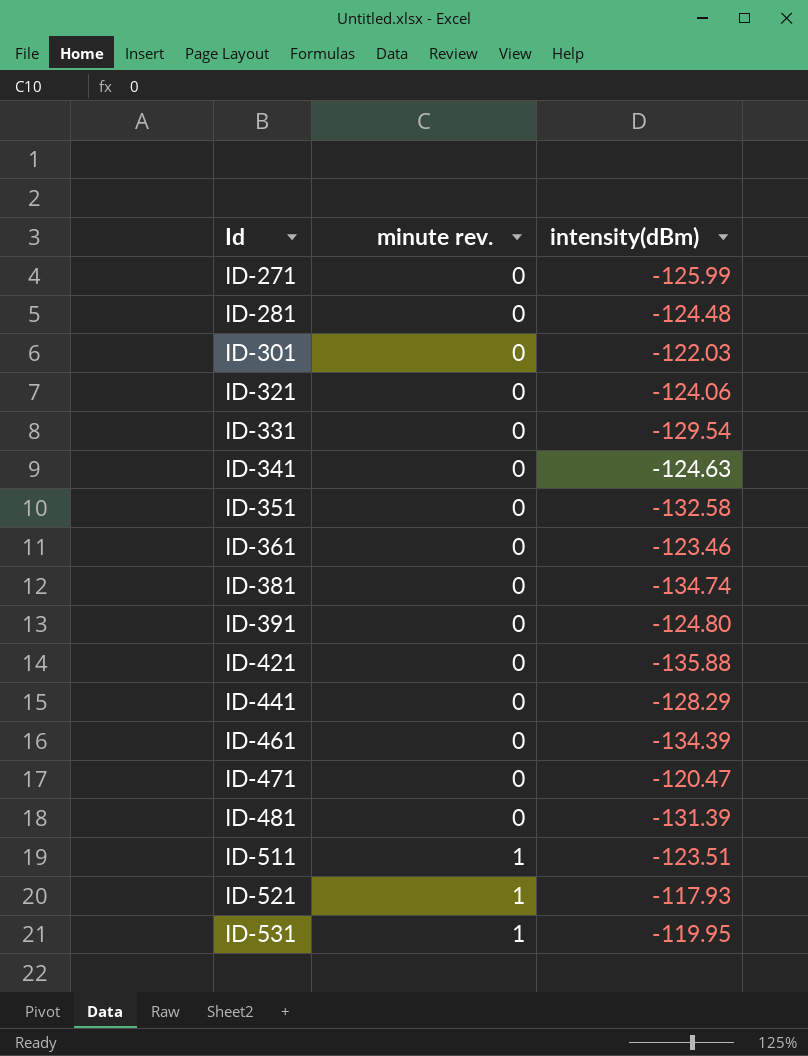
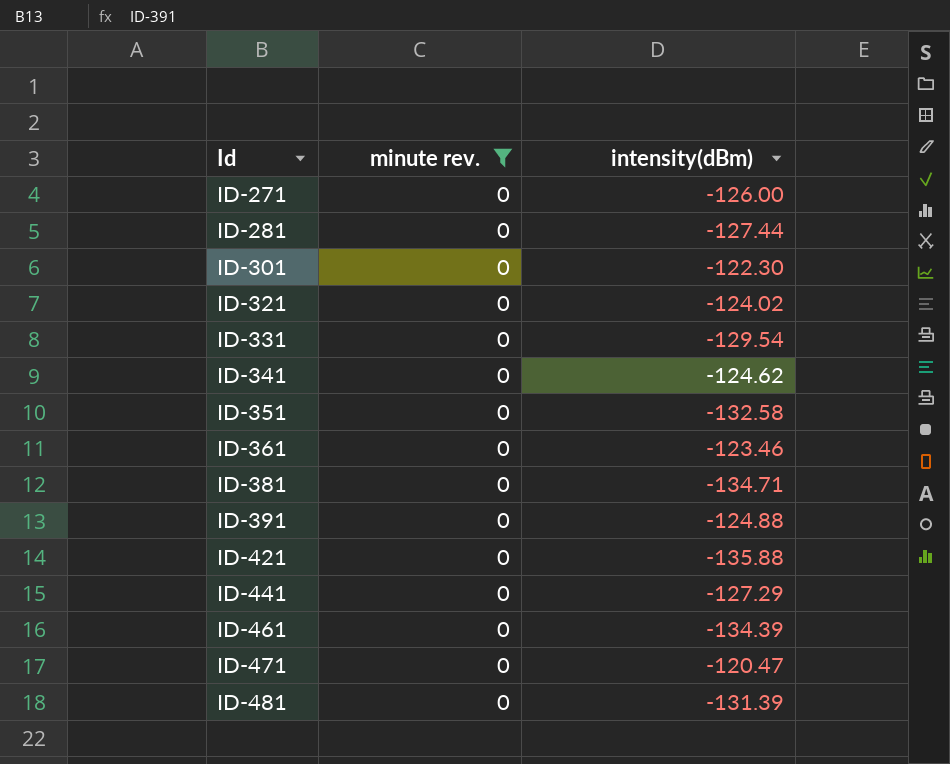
filter: none -> minute rev. = 0
ID-271 | intensity(dBm): -125.99 -> -126.00
ID-281 | intensity(dBm): -124.48 -> -127.44
ID-301 | intensity(dBm): -122.03 -> -122.30
ID-321 | intensity(dBm): -124.06 -> -124.02
ID-341 | intensity(dBm): -124.63 -> -124.62
ID-381 | intensity(dBm): -134.74 -> -134.71
ID-391 | intensity(dBm): -124.80 -> -124.88
ID-441 | intensity(dBm): -128.29 -> -127.29

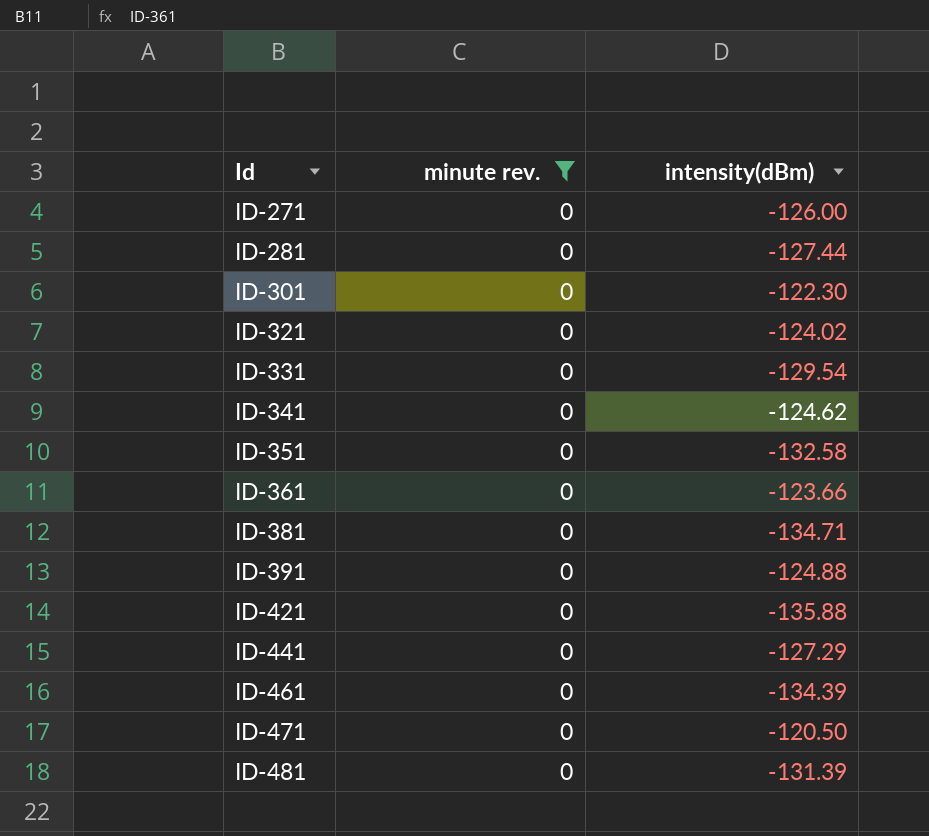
ID-361 | intensity(dBm): -123.46 -> -123.66
ID-471 | intensity(dBm): -120.47 -> -120.50

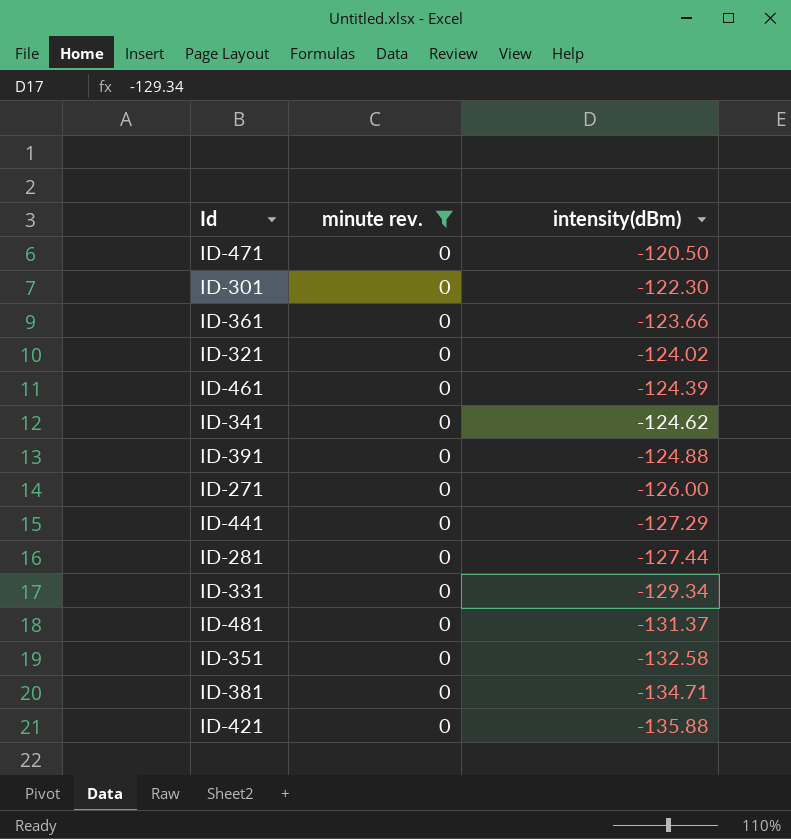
row order: Id ascending -> intensity(dBm) descending
ID-461 | intensity(dBm): -134.39 -> -124.39
ID-331 | intensity(dBm): -129.54 -> -129.34
ID-481 | intensity(dBm): -131.39 -> -131.37

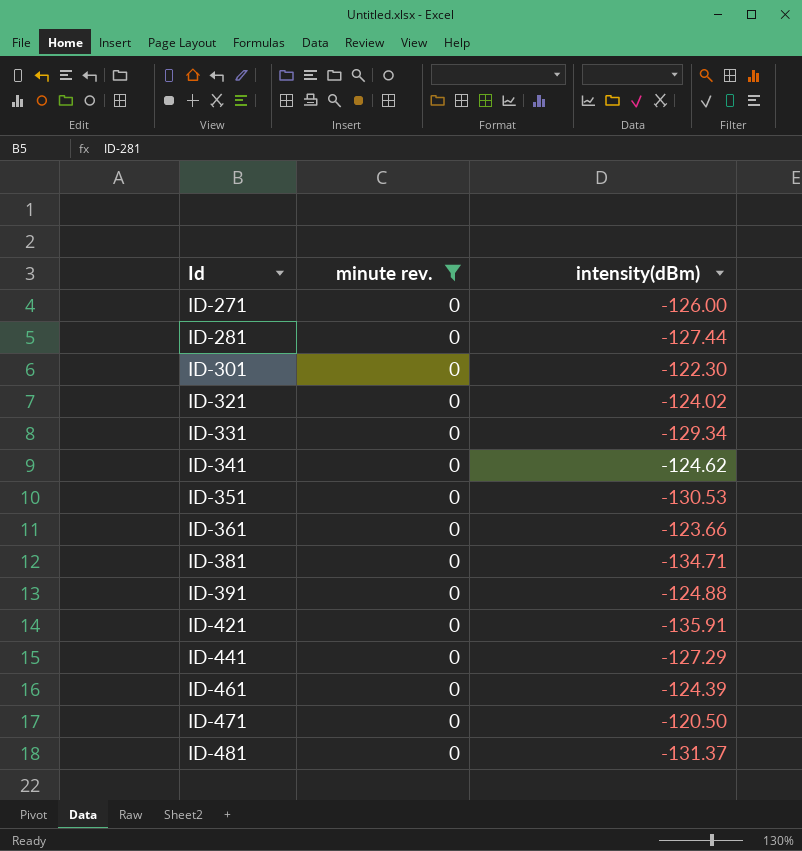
row order: intensity(dBm) descending -> Id ascending
ID-351 | intensity(dBm): -132.58 -> -130.53
ID-421 | intensity(dBm): -135.88 -> -135.91

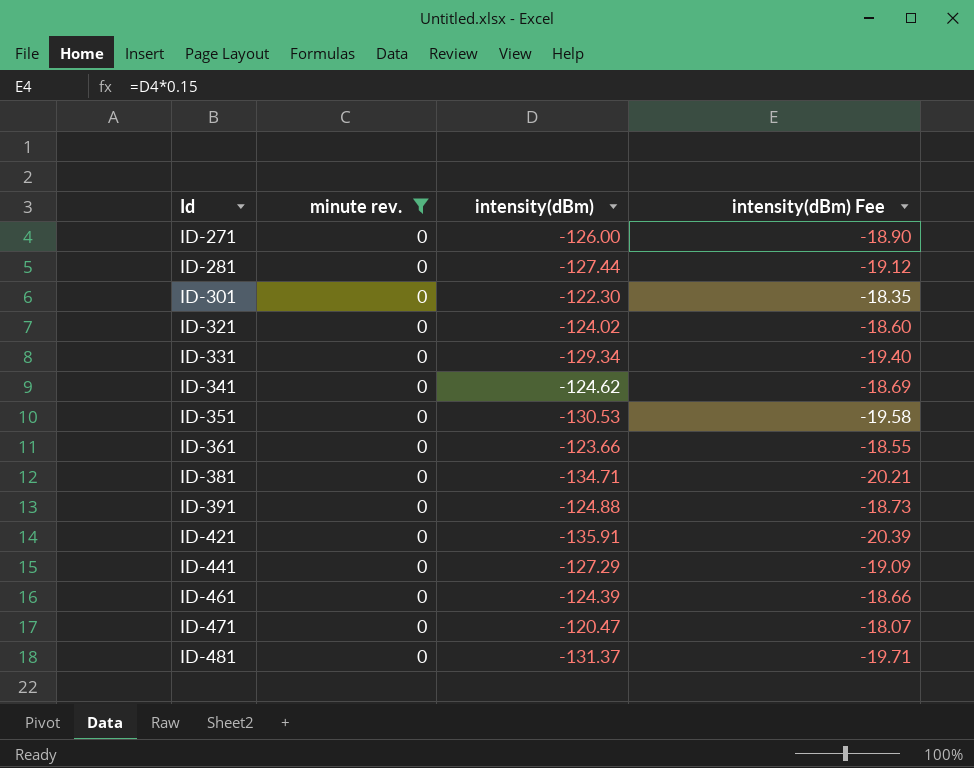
column intensity(dBm) Fee | formula: none -> [intensity(dBm)] * 0.15
ID-471 | intensity(dBm): -120.50 -> -120.47

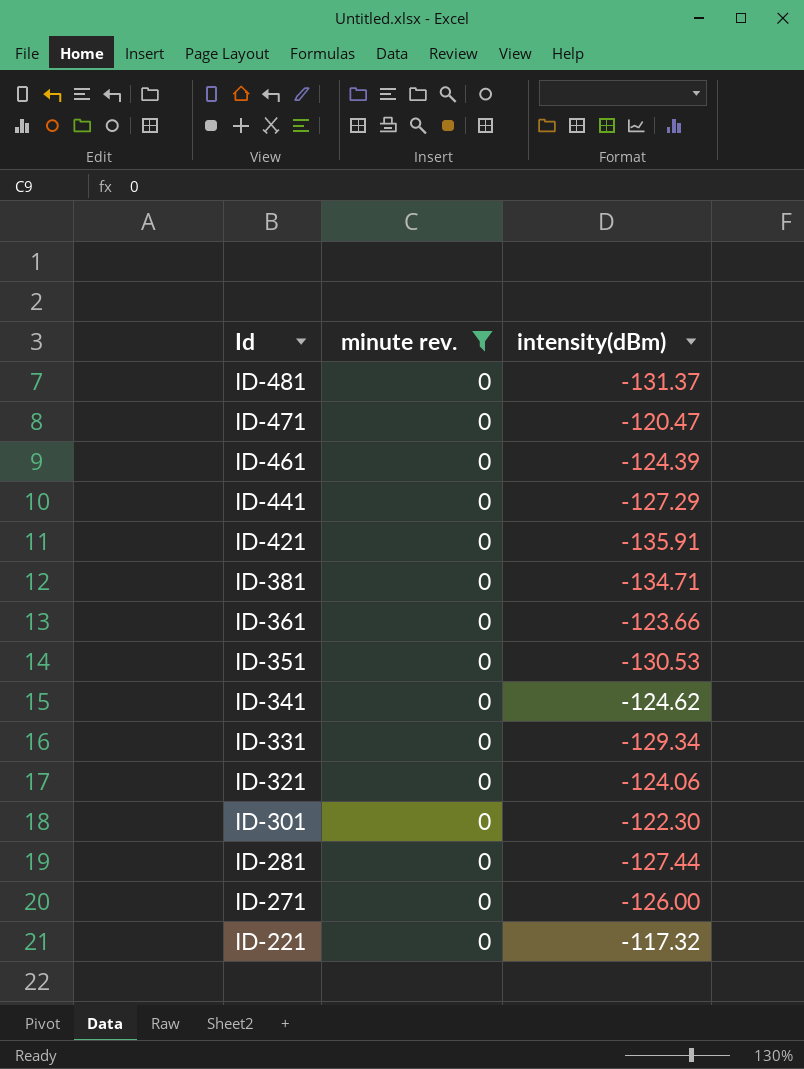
row order: Id ascending -> Id descending
column intensity(dBm) Fee | formula: [intensity(dBm)] * 0.15 -> none
row ID-391: 0 | -124.88 | -18.73 -> none
ID-321 | intensity(dBm): -124.02 -> -124.06
row ID-221: none -> 0 | -117.32

